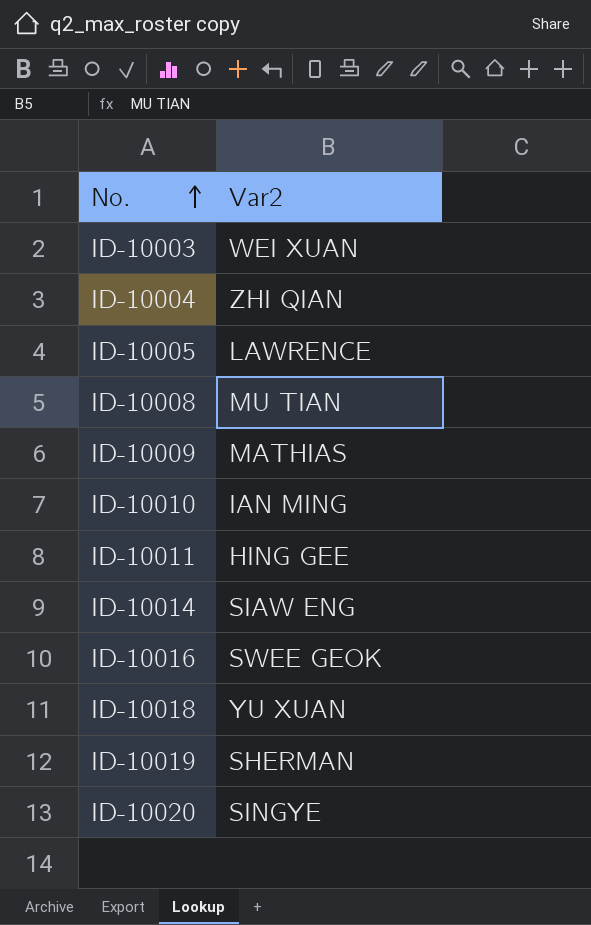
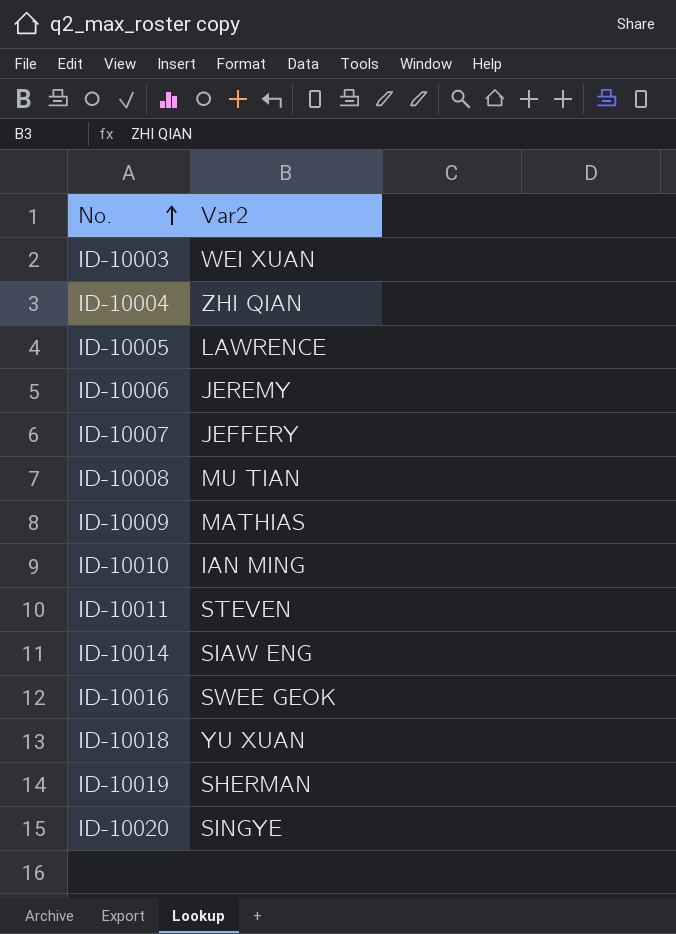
row ID-10006: none -> JEREMY
row ID-10007: none -> JEFFERY
ID-10011 | Var2: HING GEE -> STEVEN

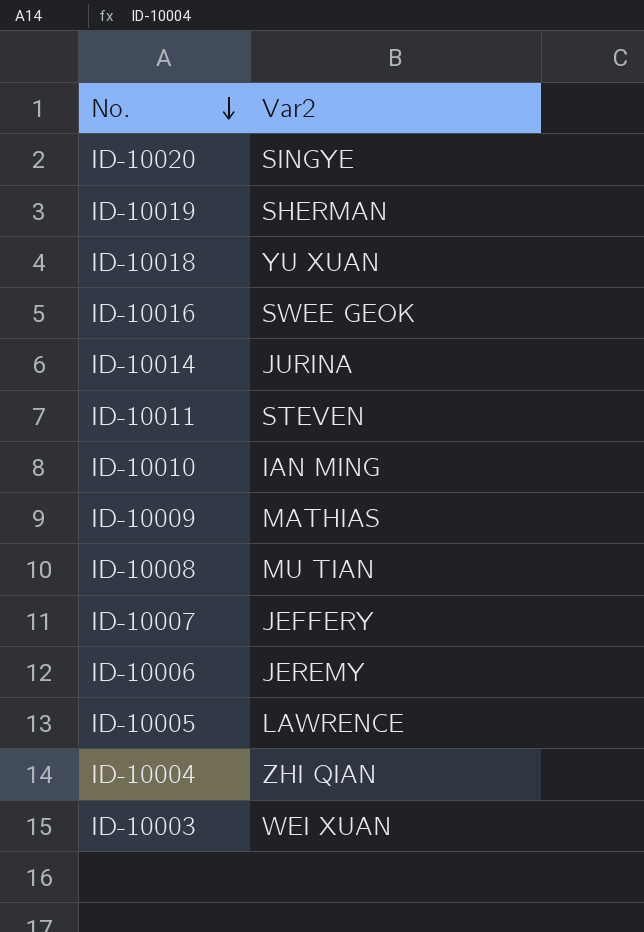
row order: No. ascending -> No. descending
ID-10014 | Var2: SIAW ENG -> JURINA

